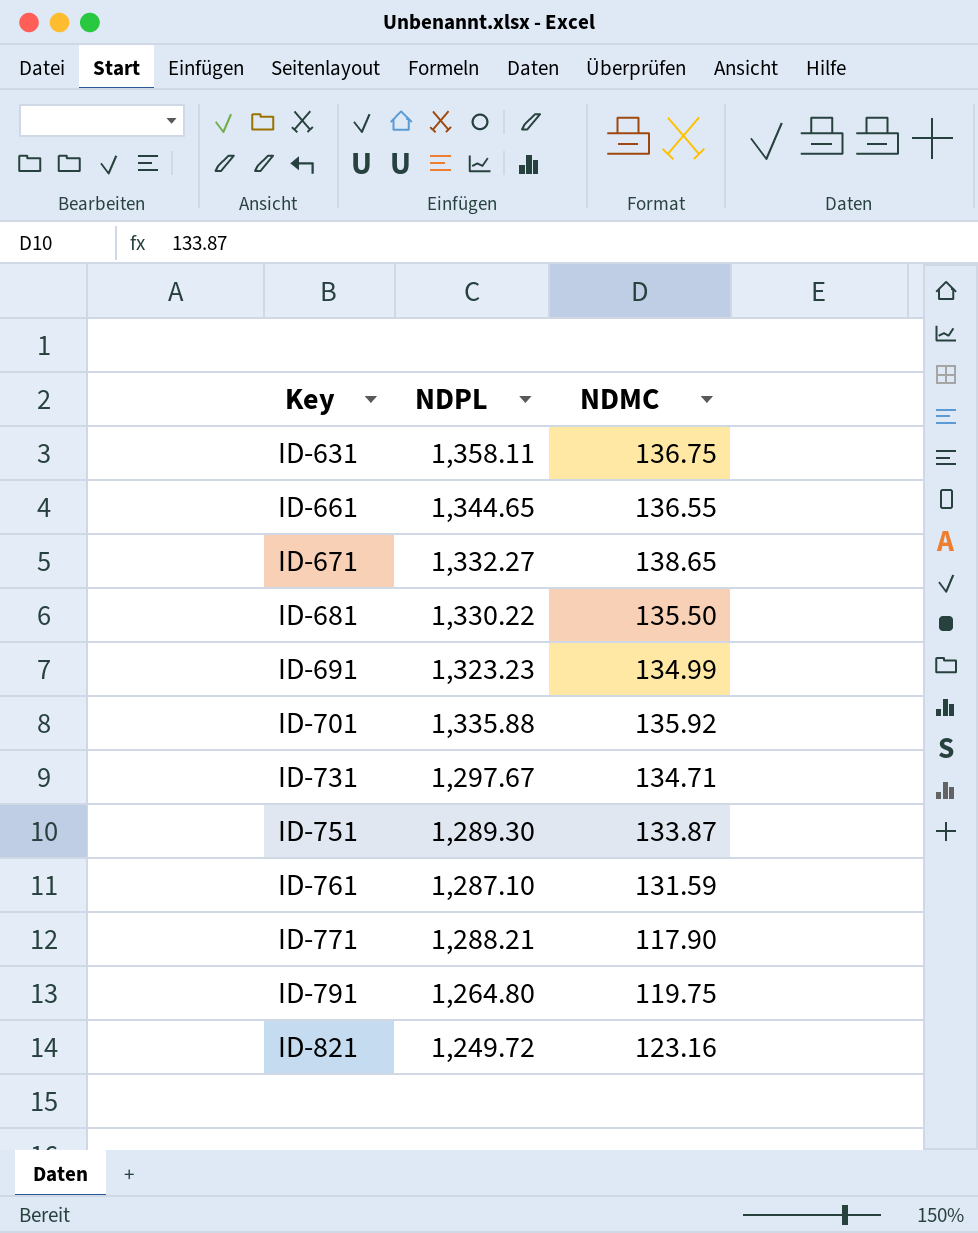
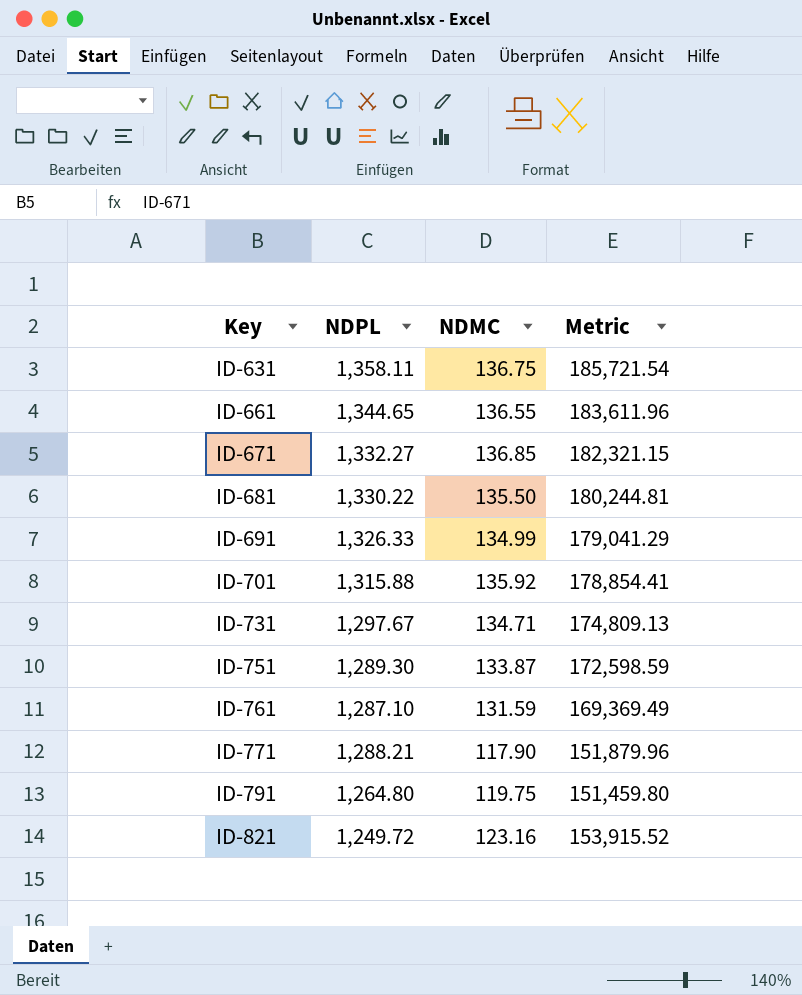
column Metric | formula: none -> [NDPL] * [NDMC]
ID-671 | NDMC: 138.65 -> 136.85
ID-691 | NDPL: 1,323.23 -> 1,326.33
ID-701 | NDPL: 1,335.88 -> 1,315.88

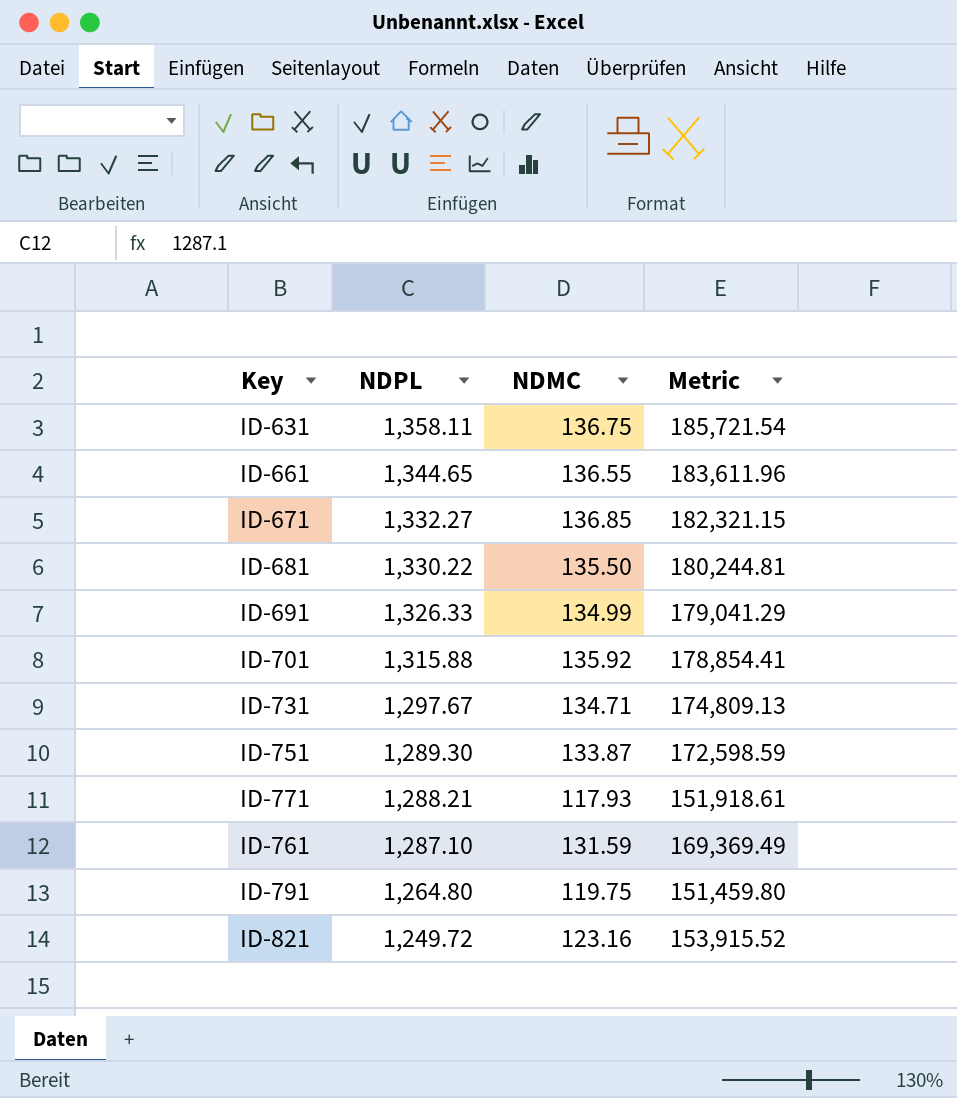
row order: Key ascending -> NDPL descending
ID-771 | NDMC: 117.90 -> 117.93
ID-771 | Metric: 151,879.96 -> 151,918.61

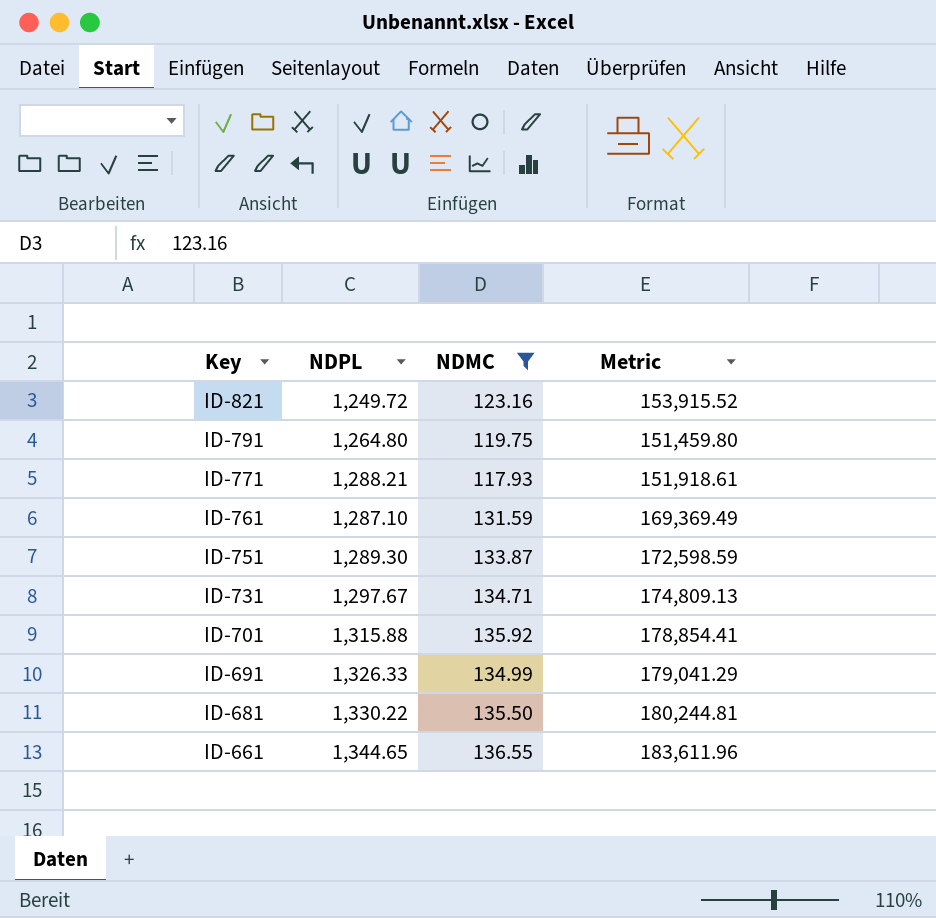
filter: none -> NDMC <= 136.55
row order: NDPL descending -> Key descending

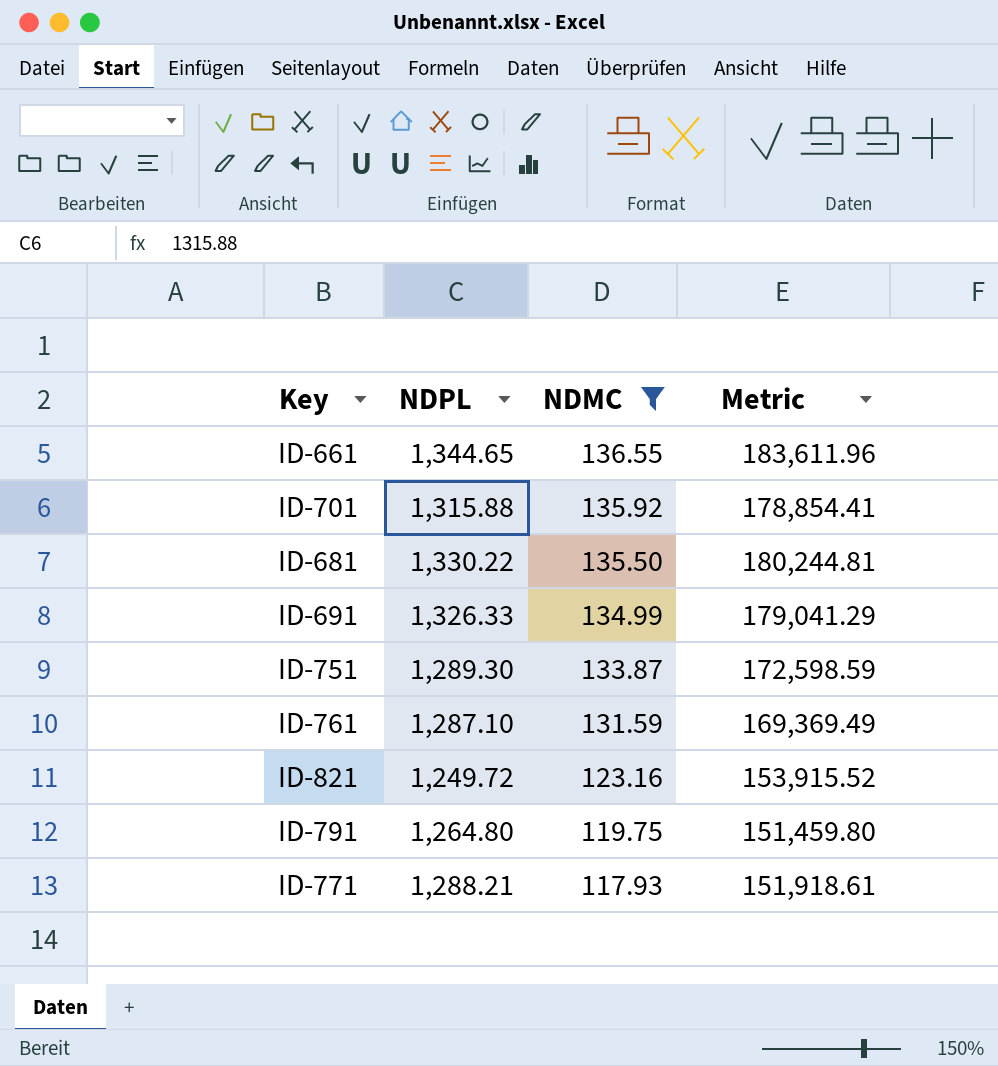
row order: Key descending -> NDMC descending
row ID-731: 1,297.67 | 134.71 | 174,809.13 -> none

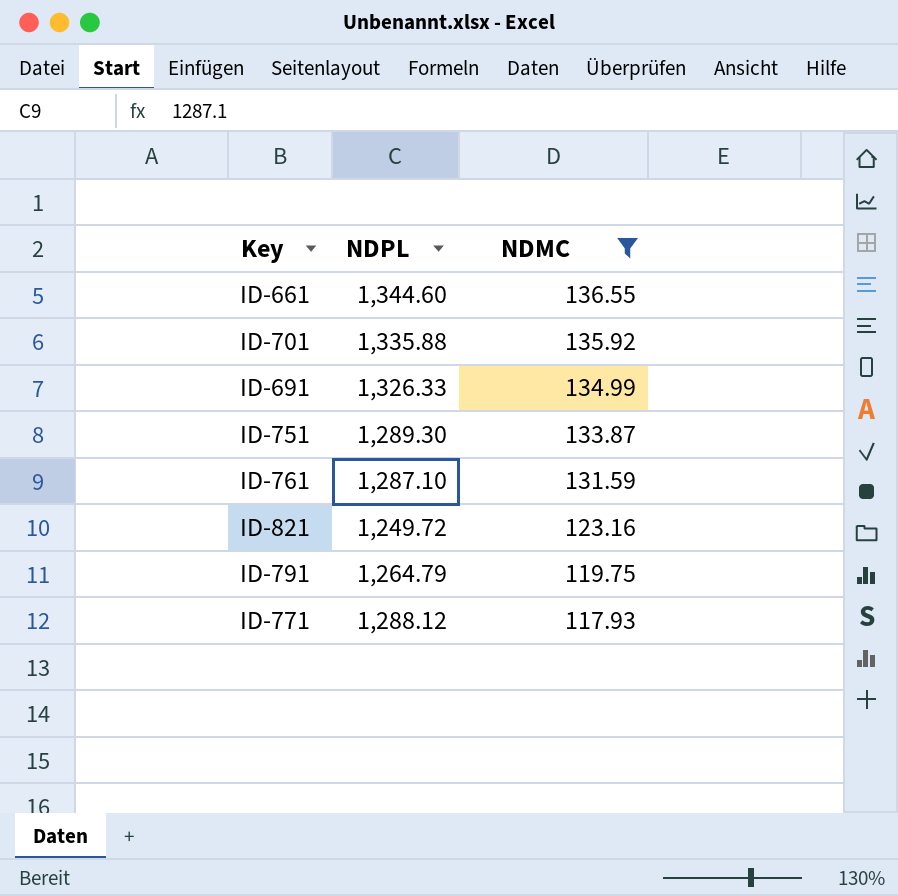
column Metric | formula: [NDPL] * [NDMC] -> none
row ID-681: 1,330.22 | 135.50 | 180,244.81 -> none
ID-661 | NDPL: 1,344.65 -> 1,344.60
ID-701 | NDPL: 1,315.88 -> 1,335.88
ID-791 | NDPL: 1,264.80 -> 1,264.79
ID-771 | NDPL: 1,288.21 -> 1,288.12

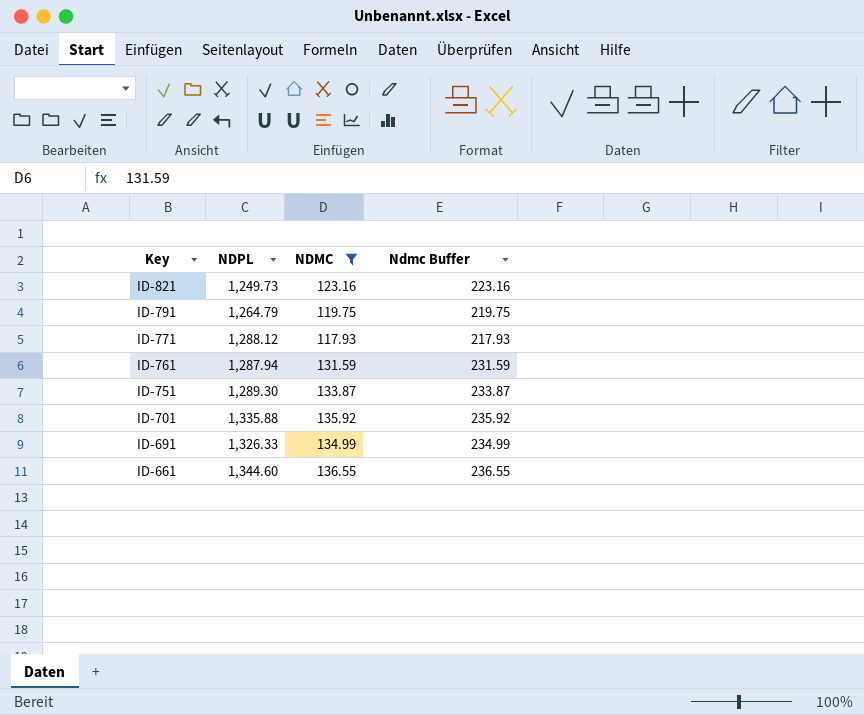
row order: NDMC descending -> Key descending
column Ndmc Buffer | formula: none -> [NDMC] + 100
ID-821 | NDPL: 1,249.72 -> 1,249.73
ID-761 | NDPL: 1,287.10 -> 1,287.94

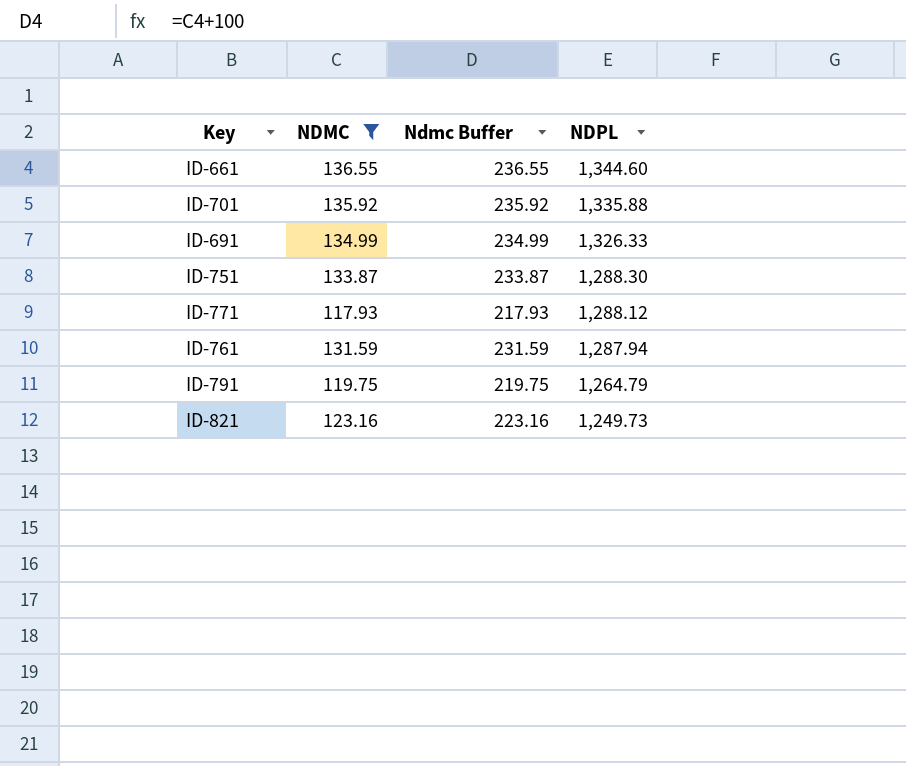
row order: Key descending -> NDPL descending
column NDPL | position: 2 -> 4
ID-751 | NDPL: 1,289.30 -> 1,288.30

